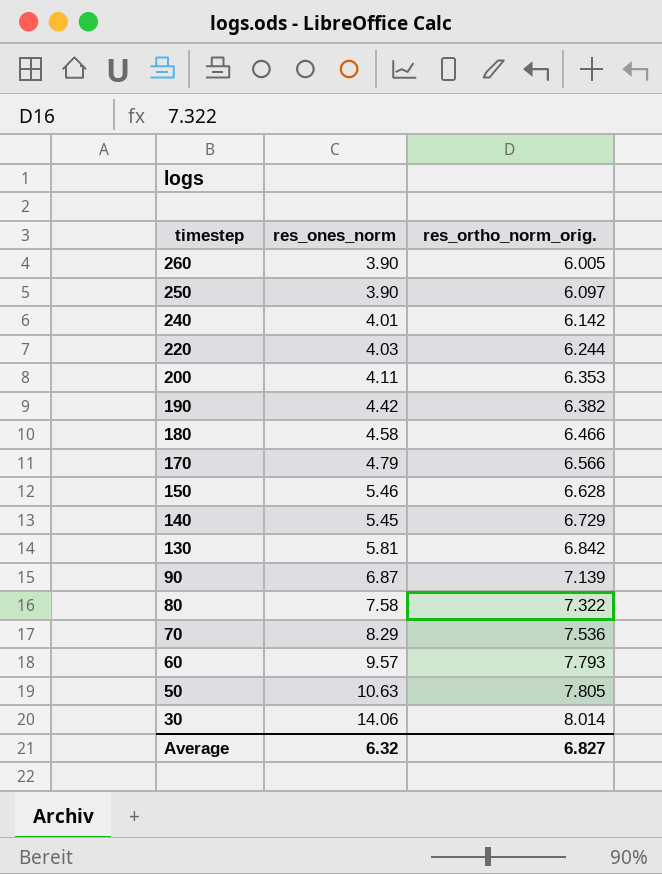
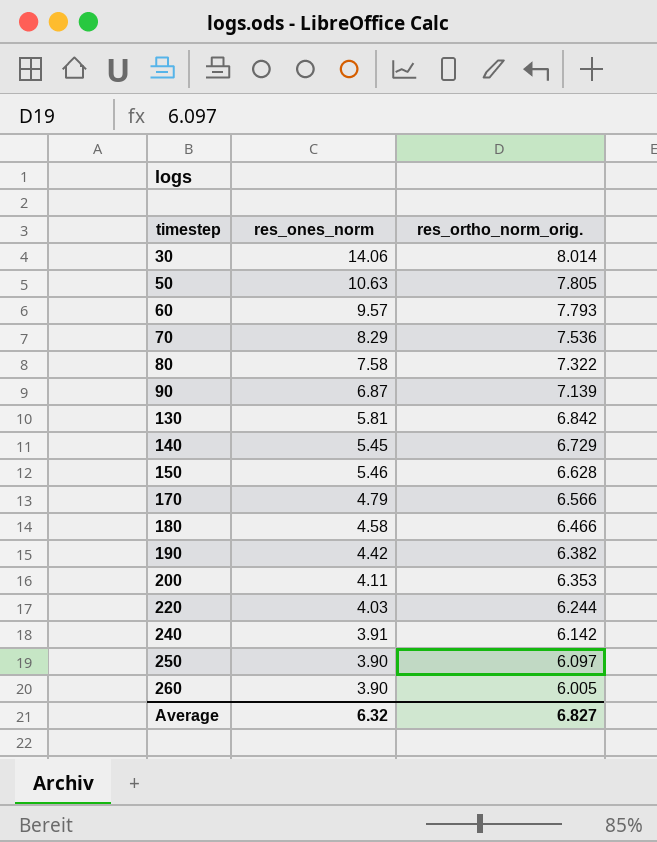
row order: timestep descending -> timestep ascending
240 | res_ones_norm: 4.01 -> 3.91

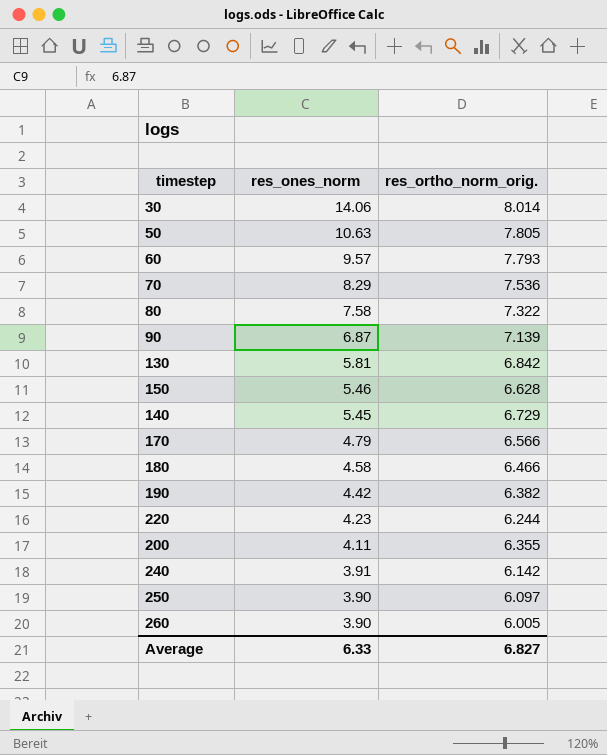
row order: timestep ascending -> res_ones_norm descending
220 | res_ones_norm: 4.03 -> 4.23
200 | res_ortho_norm_orig.: 6.353 -> 6.355
Average | res_ones_norm: 6.32 -> 6.33

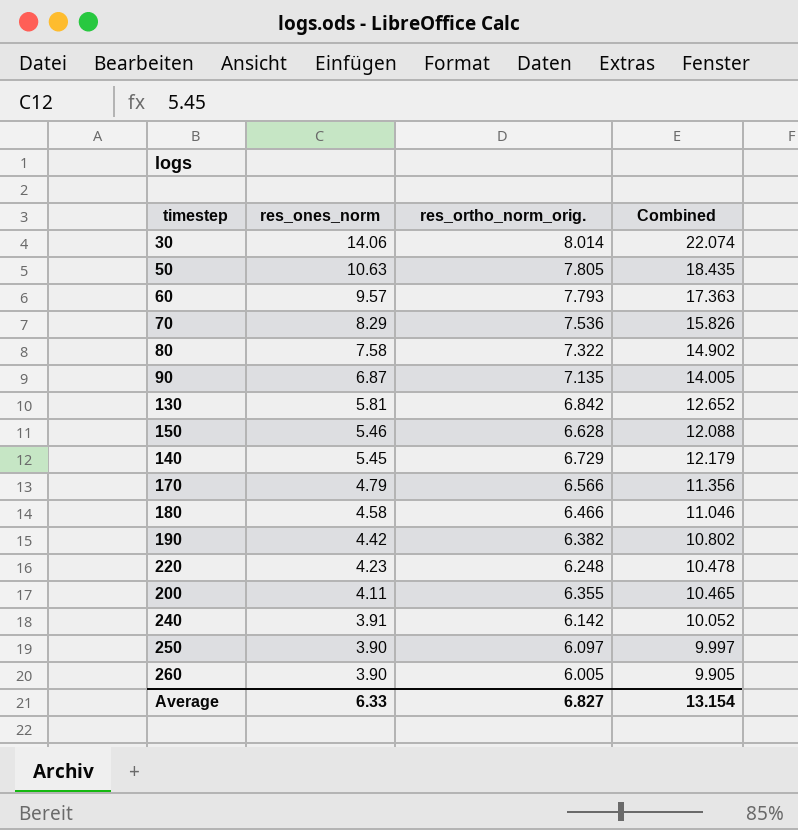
column Combined | formula: none -> [res_ones_norm] + [res_ortho_norm_orig.]
90 | res_ortho_norm_orig.: 7.139 -> 7.135
220 | res_ortho_norm_orig.: 6.244 -> 6.248

